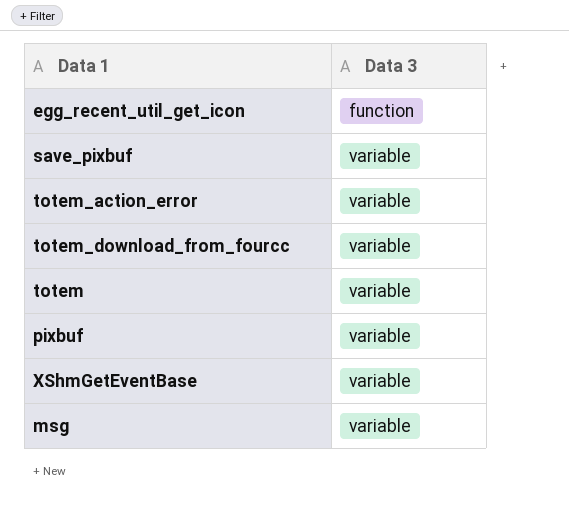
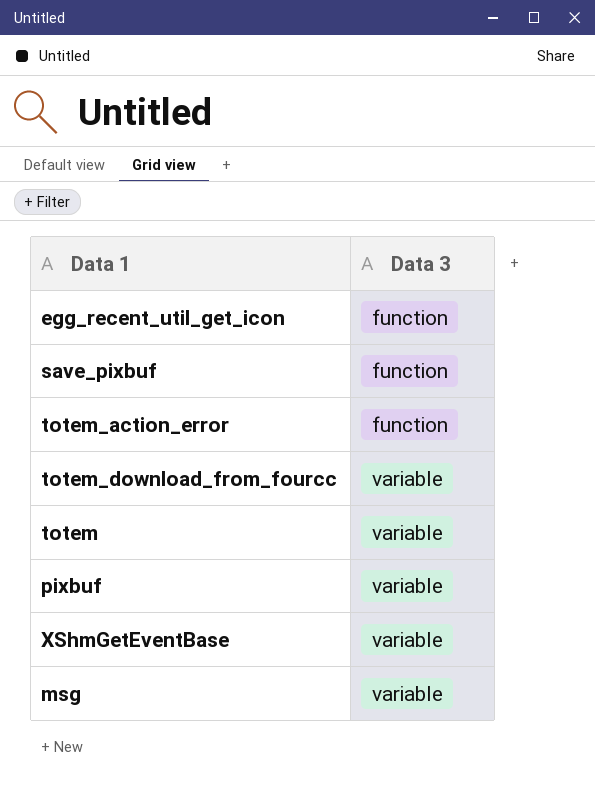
save_pixbuf | Data 3: variable -> function
totem_action_error | Data 3: variable -> function

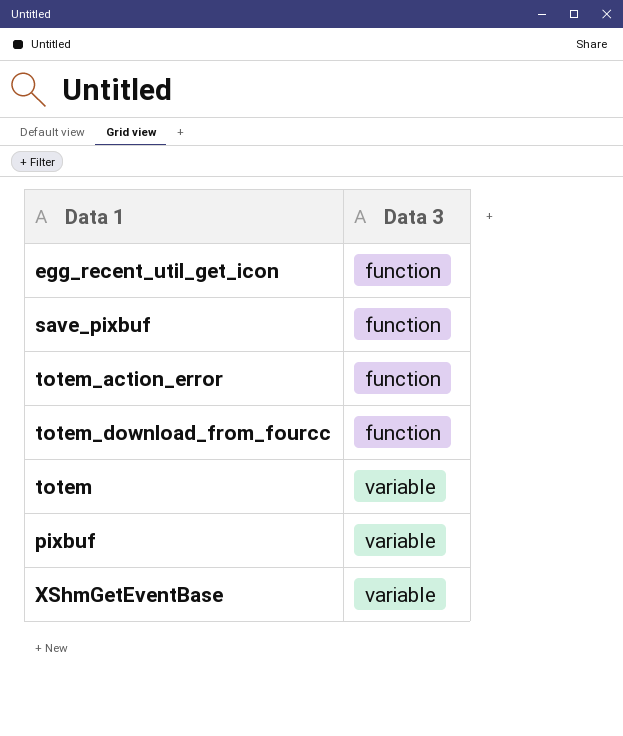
row msg: variable -> none
totem_download_from_fourcc | Data 3: variable -> function

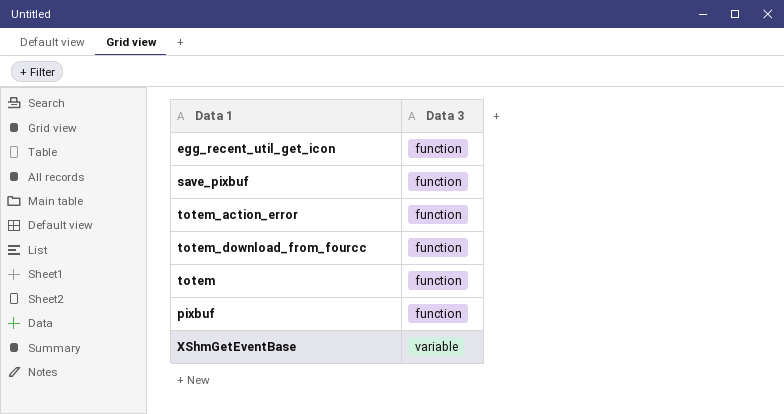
totem | Data 3: variable -> function
pixbuf | Data 3: variable -> function

